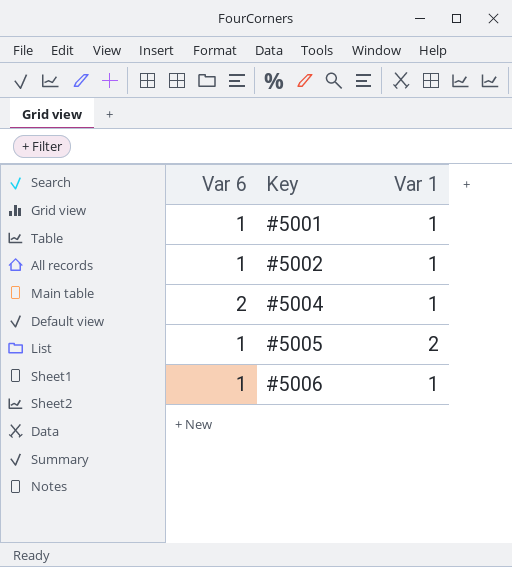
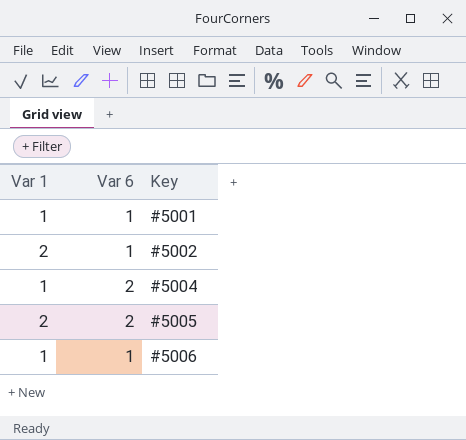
column Var 1 | position: 3 -> 1
#5002 | Var 1: 1 -> 2
#5005 | Var 6: 1 -> 2

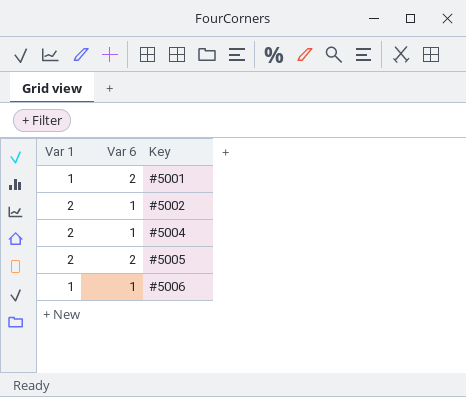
#5001 | Var 6: 1 -> 2
#5004 | Var 1: 1 -> 2
#5004 | Var 6: 2 -> 1

